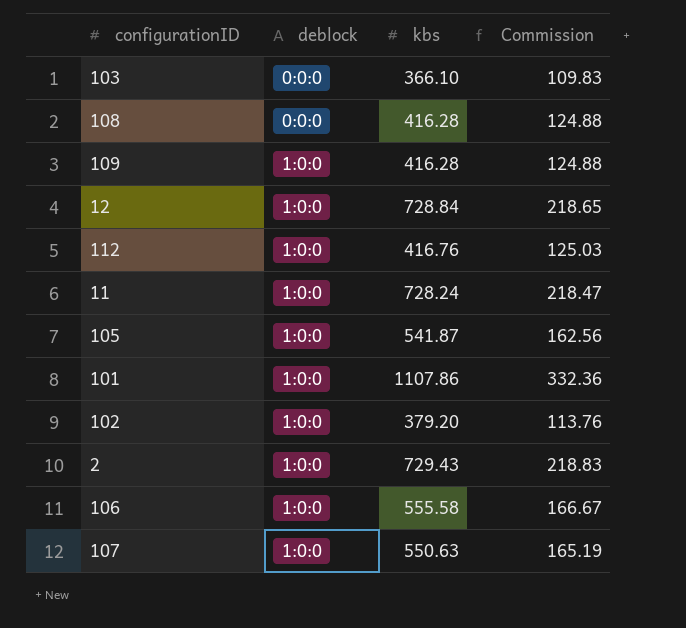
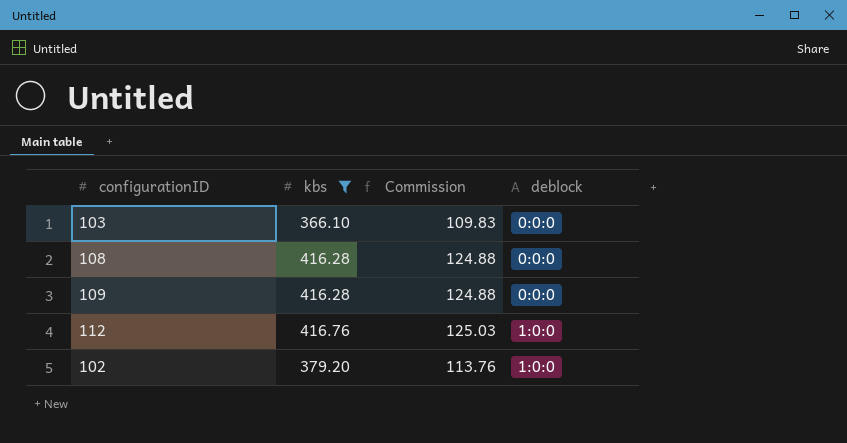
filter: none -> kbs <= 416.76
column deblock | position: 2 -> 4
109 | deblock: 1:0:0 -> 0:0:0

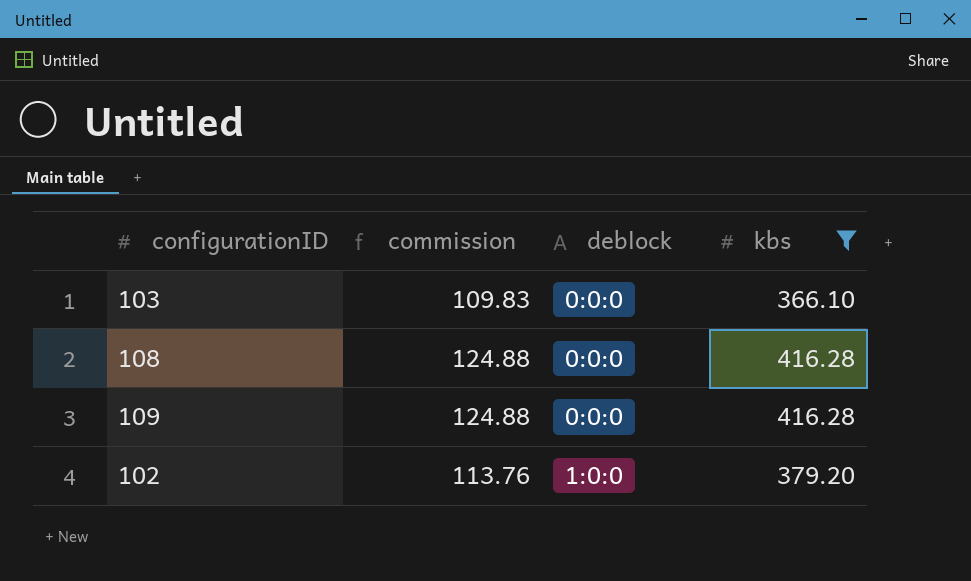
column name: Commission -> commission
column kbs | position: 2 -> 4
row 112: 416.76 | 125.03 | 1:0:0 -> none

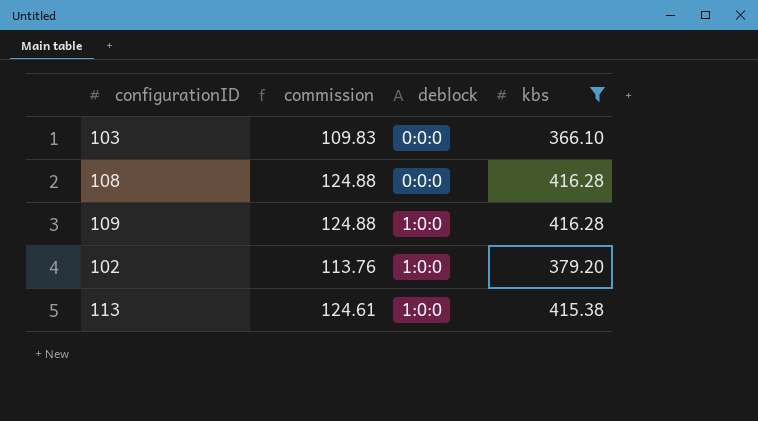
109 | deblock: 0:0:0 -> 1:0:0
row 113: none -> 124.61 | 1:0:0 | 415.38

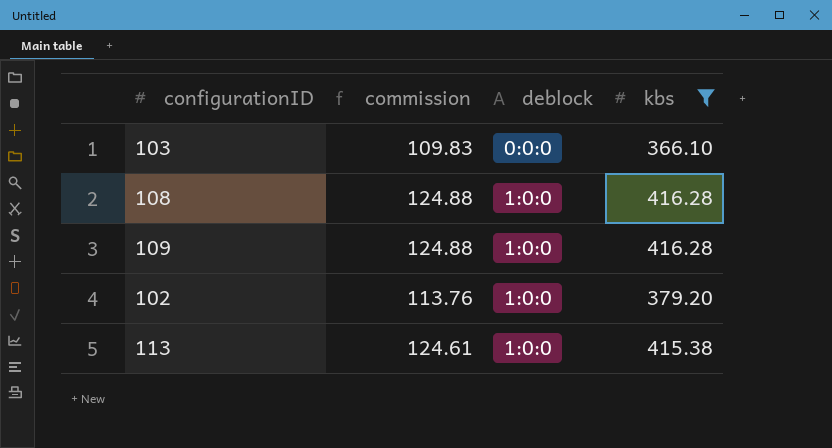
108 | deblock: 0:0:0 -> 1:0:0

